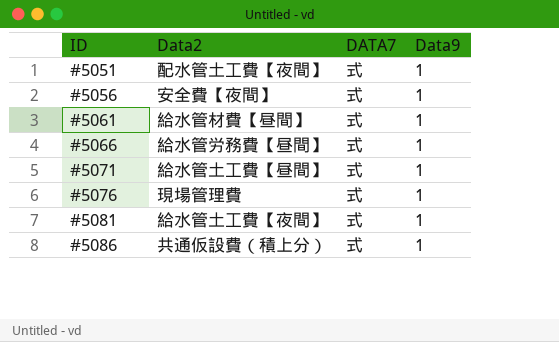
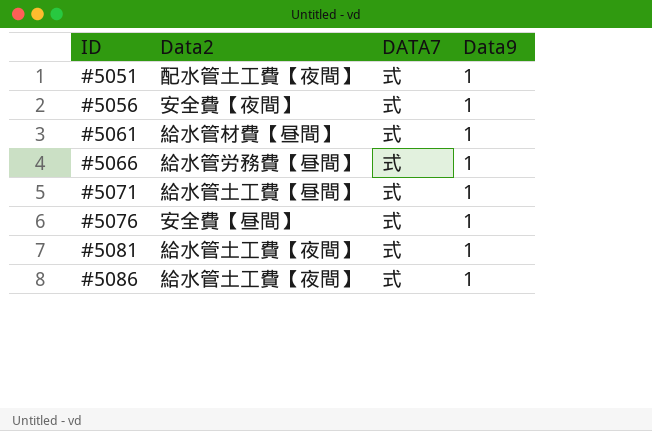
#5076 | Data2: 現場管理費 -> 安全費【昼間】
#5086 | Data2: 共通仮設費（積上分） -> 給水管土工費【夜間】

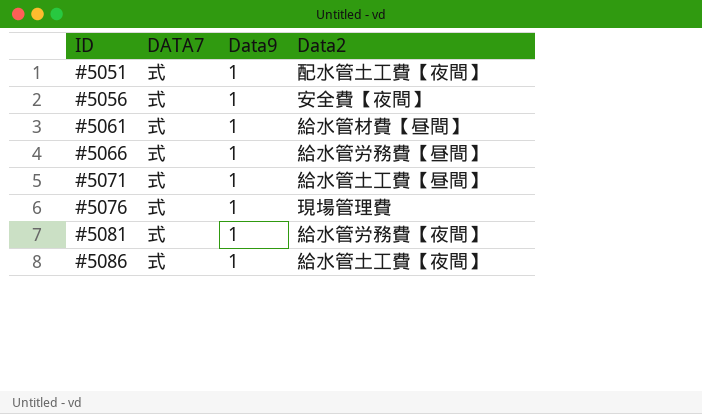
column Data2 | position: 2 -> 4
#5076 | Data2: 安全費【昼間】 -> 現場管理費
#5081 | Data2: 給水管土工費【夜間】 -> 給水管労務費【夜間】

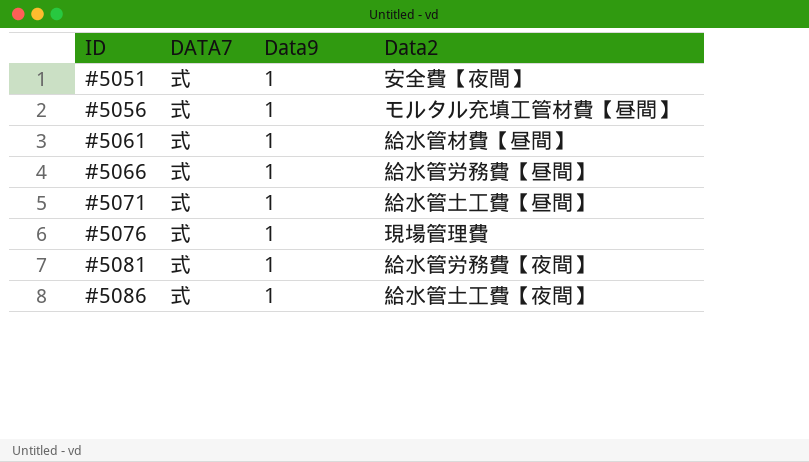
#5051 | Data2: 配水管土工費【夜間】 -> 安全費【夜間】
#5056 | Data2: 安全費【夜間】 -> モルタル充填工管材費【昼間】

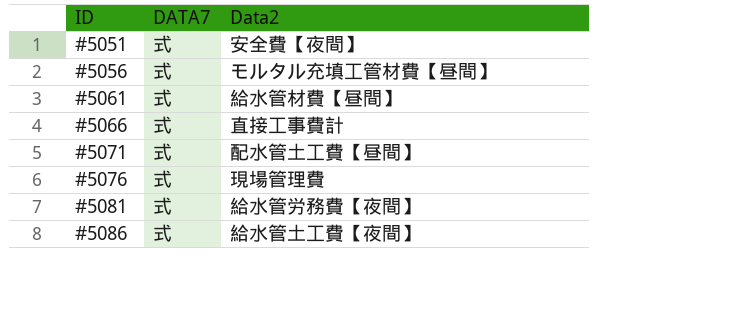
column Data9 | position: 3 -> none
#5066 | Data2: 給水管労務費【昼間】 -> 直接工事費計
#5071 | Data2: 給水管土工費【昼間】 -> 配水管土工費【昼間】

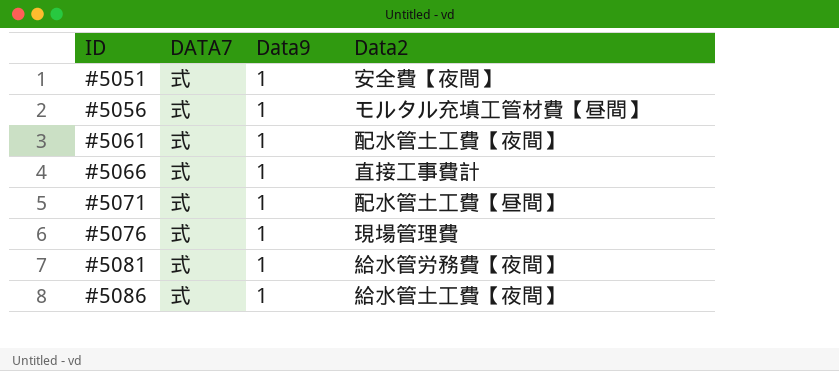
column Data9 | position: none -> 3
#5061 | Data2: 給水管材費【昼間】 -> 配水管土工費【夜間】

